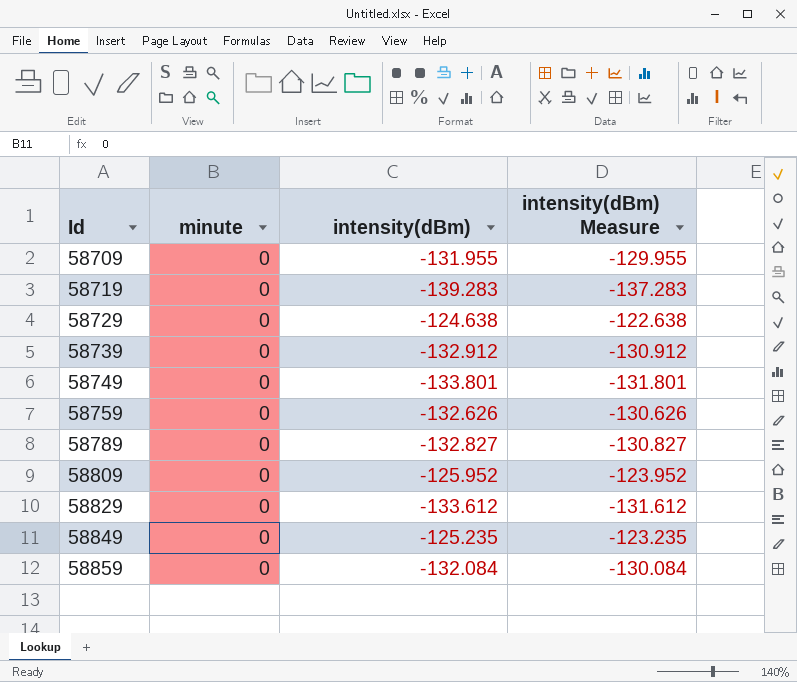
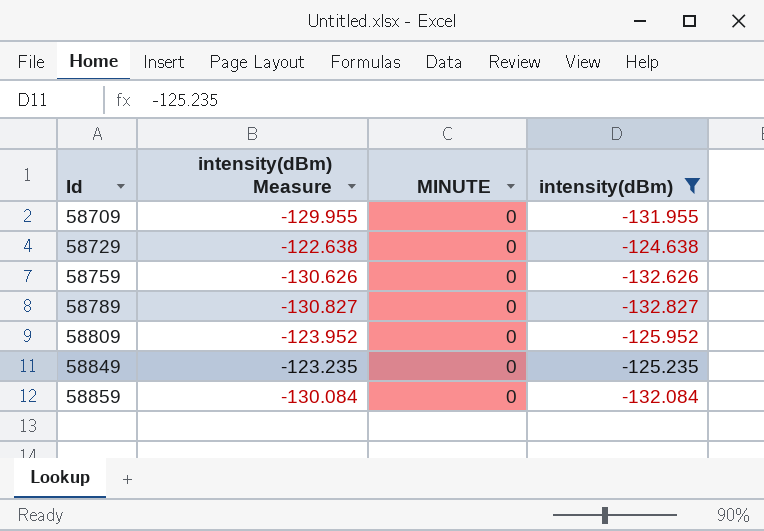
filter: none -> intensity(dBm) >= -132.827
column intensity(dBm) Measure | position: 4 -> 2
column name: minute -> MINUTE

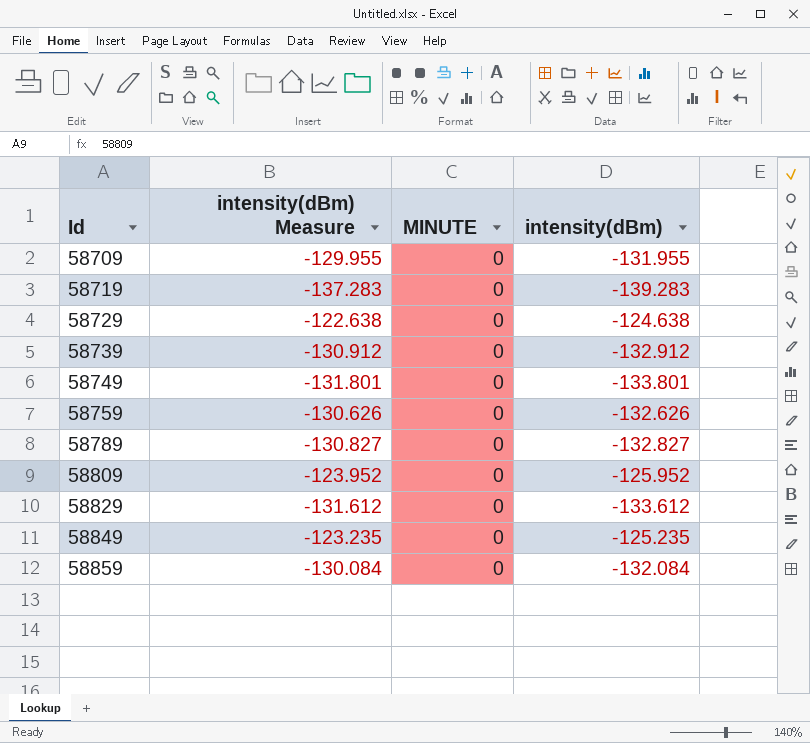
filter: intensity(dBm) >= -132.827 -> none

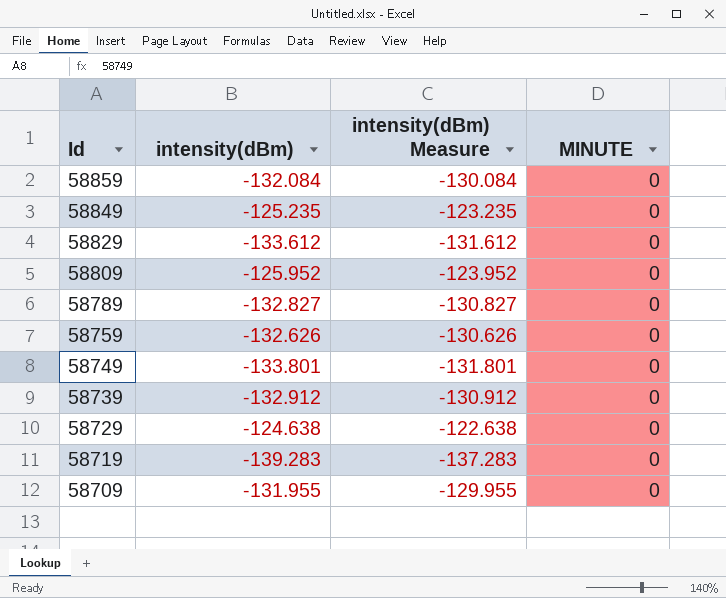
row order: Id ascending -> Id descending
column intensity(dBm) | position: 4 -> 2

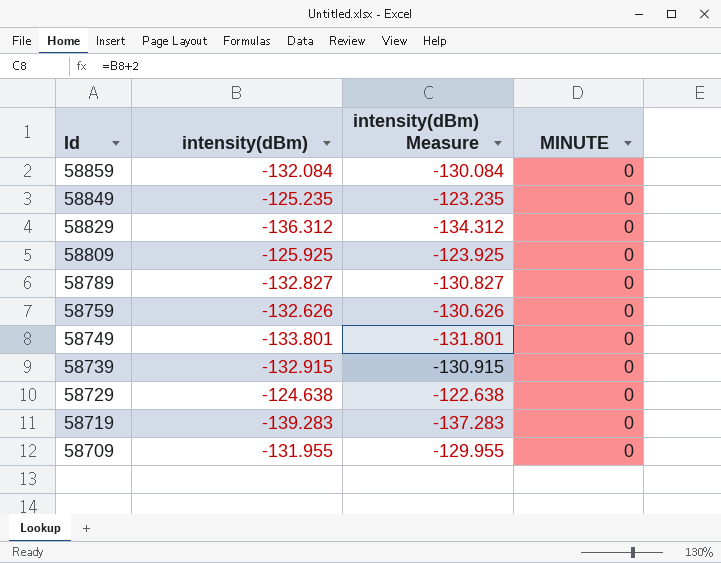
58829 | intensity(dBm): -133.612 -> -136.312
58829 | intensity(dBm) Measure: -131.612 -> -134.312
58809 | intensity(dBm): -125.952 -> -125.925
58809 | intensity(dBm) Measure: -123.952 -> -123.925
58739 | intensity(dBm): -132.912 -> -132.915
58739 | intensity(dBm) Measure: -130.912 -> -130.915

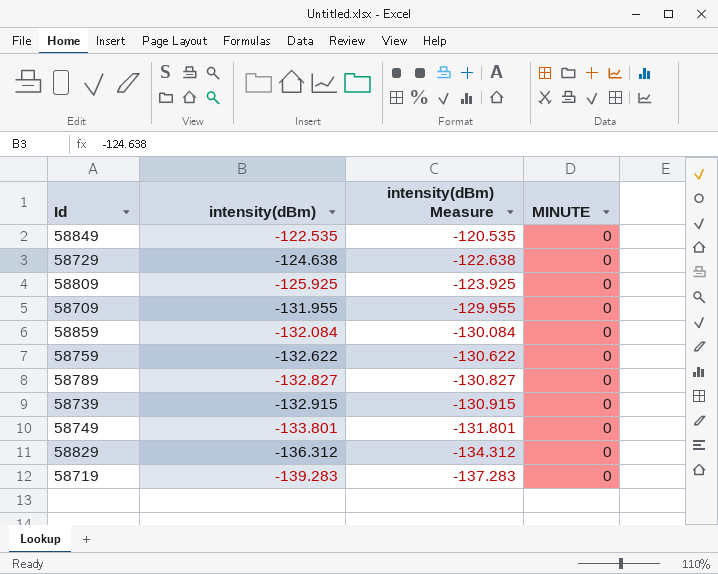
row order: Id descending -> intensity(dBm) descending
58849 | intensity(dBm): -125.235 -> -122.535
58849 | intensity(dBm) Measure: -123.235 -> -120.535
58759 | intensity(dBm): -132.626 -> -132.622
58759 | intensity(dBm) Measure: -130.626 -> -130.622

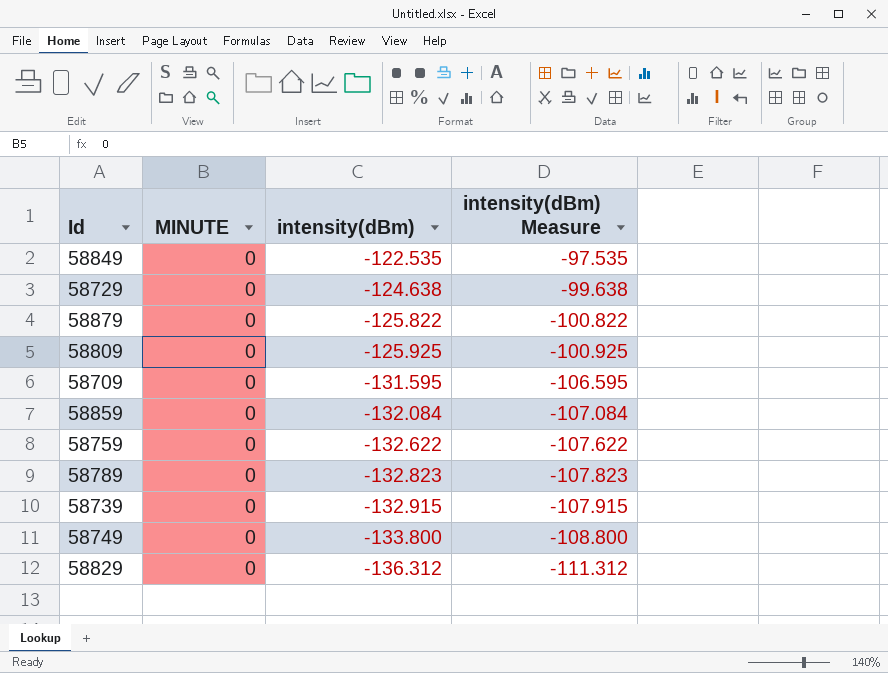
column MINUTE | position: 4 -> 2
column intensity(dBm) Measure | formula: [intensity(dBm)] + 2 -> [intensity(dBm)] + 25
row 58719: -139.283 | -137.283 | 0 -> none
row 58879: none -> 0 | -125.822 | -100.822
58709 | intensity(dBm): -131.955 -> -131.595
58789 | intensity(dBm): -132.827 -> -132.823
58749 | intensity(dBm): -133.801 -> -133.800

